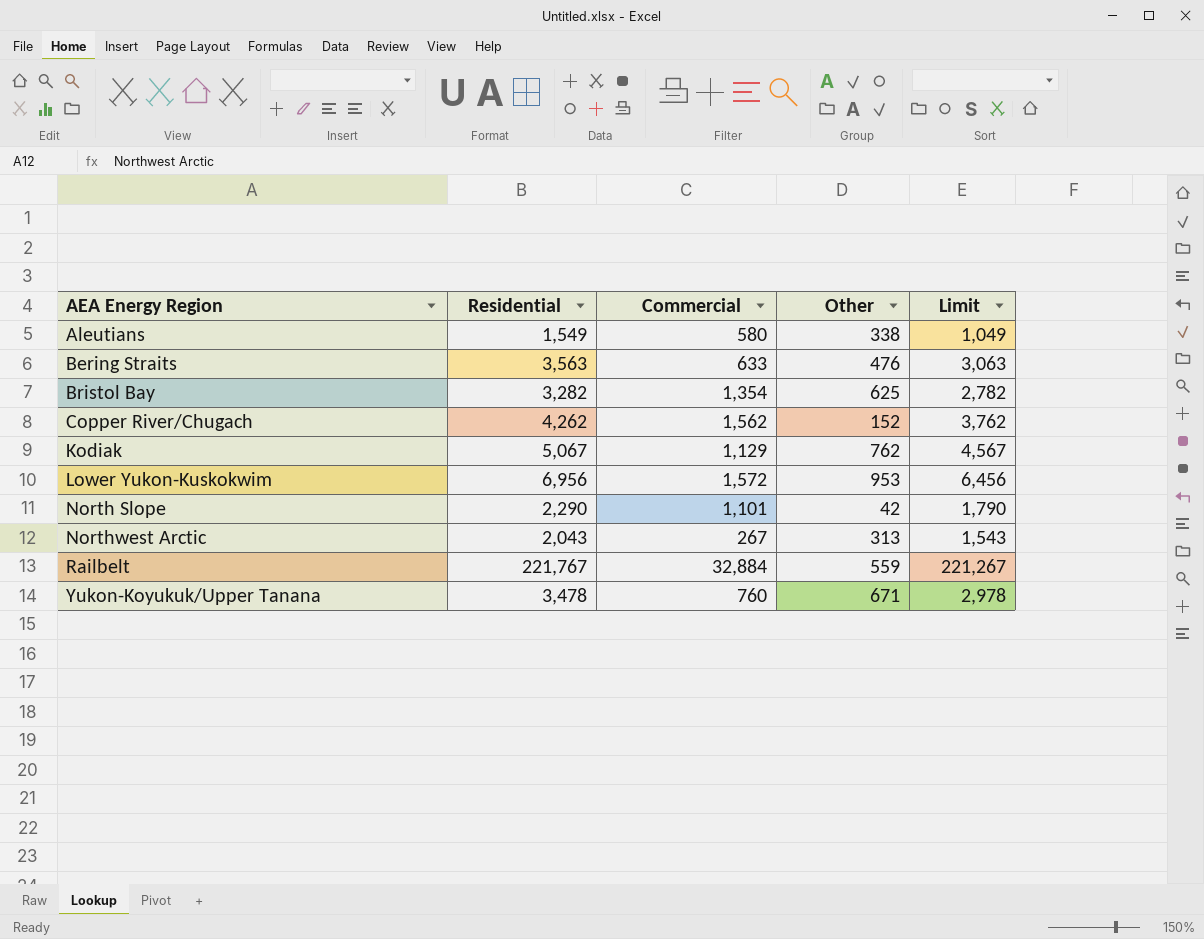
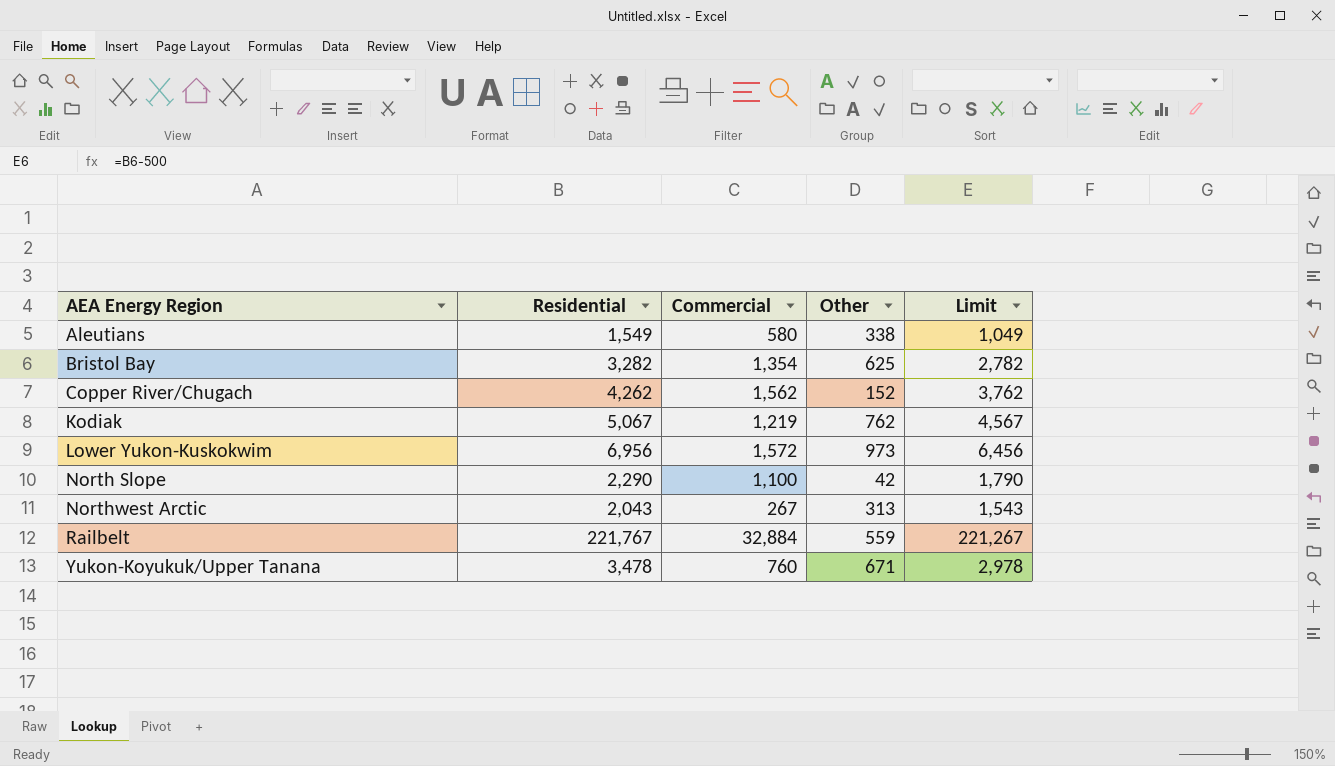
row Bering Straits: 3,563 | 633 | 476 | 3,063 -> none
Kodiak | Commercial: 1,129 -> 1,219
Lower Yukon-Kuskokwim | Other: 953 -> 973
North Slope | Commercial: 1,101 -> 1,100

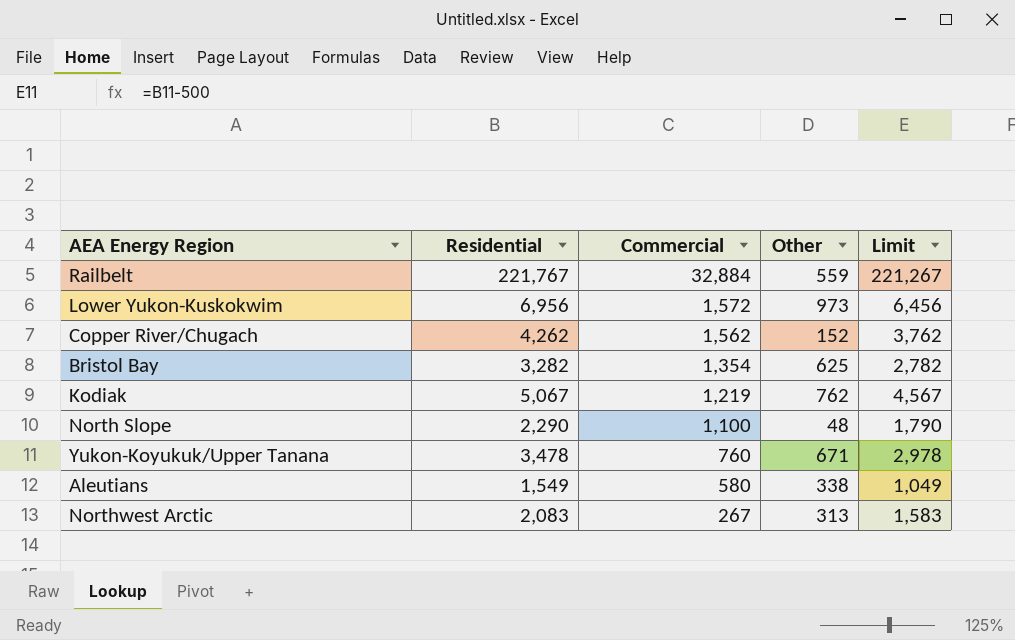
row order: AEA Energy Region ascending -> Commercial descending
North Slope | Other: 42 -> 48
Northwest Arctic | Residential: 2,043 -> 2,083
Northwest Arctic | Limit: 1,543 -> 1,583

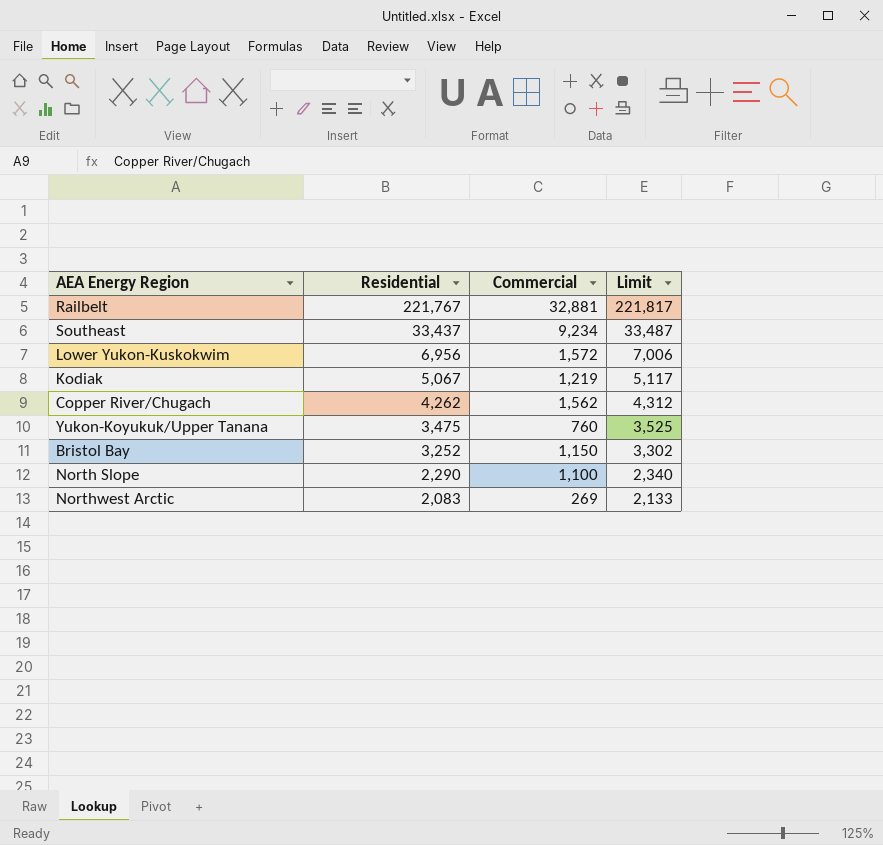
row order: Commercial descending -> Residential descending
column Other | position: 4 -> none
column Limit | formula: [Residential] - 500 -> [Residential] + 50
row Aleutians: 1,549 | 580 | 338 | 1,049 -> none
Railbelt | Commercial: 32,884 -> 32,881
row Southeast: none -> 33,437 | 9,234 | 33,487
Yukon-Koyukuk/Upper Tanana | Residential: 3,478 -> 3,475
Bristol Bay | Residential: 3,282 -> 3,252
Bristol Bay | Commercial: 1,354 -> 1,150
Northwest Arctic | Commercial: 267 -> 269

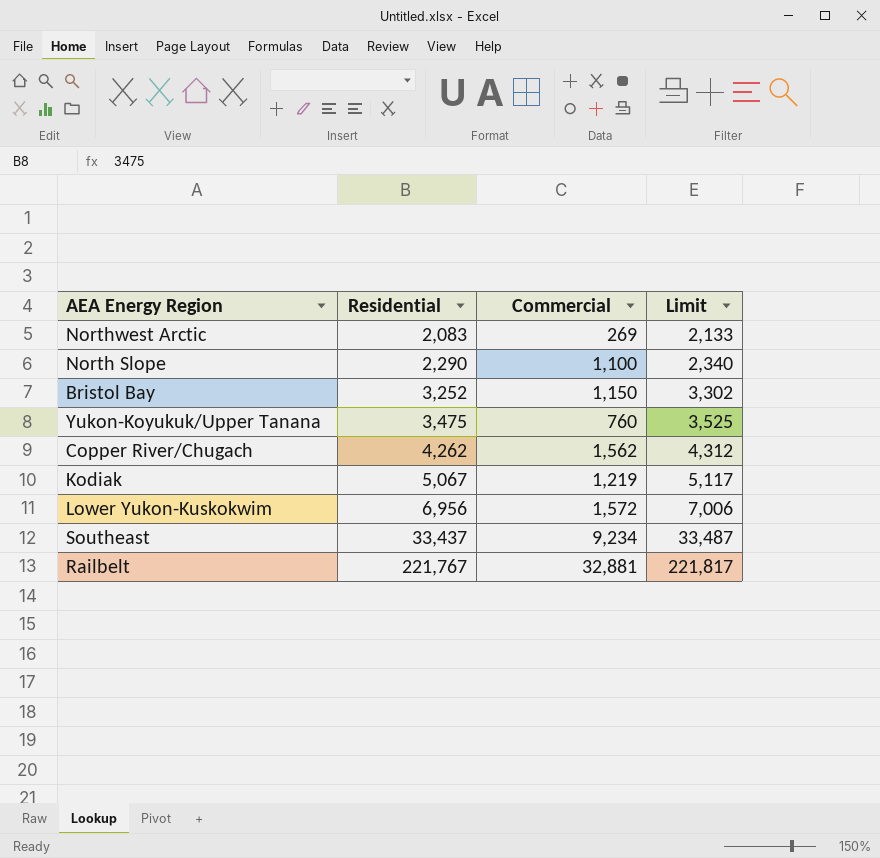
row order: Residential descending -> Residential ascending

